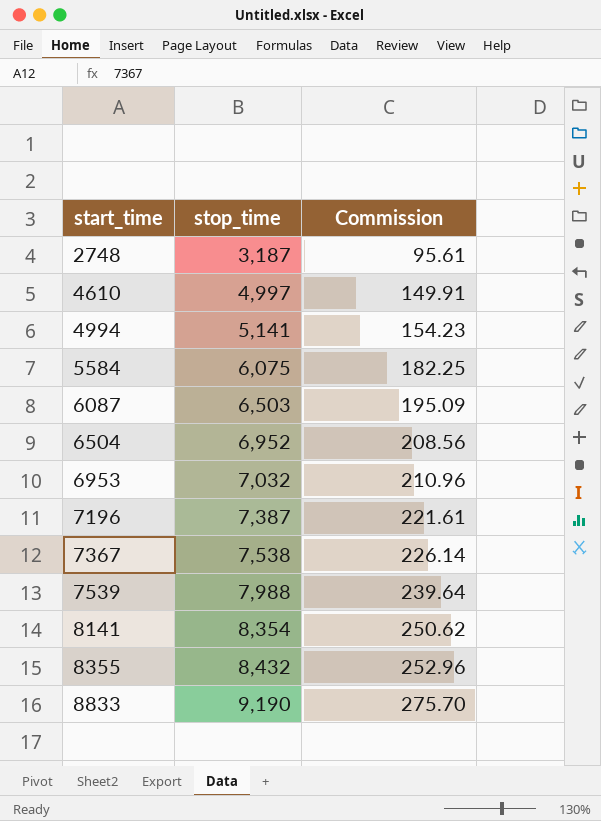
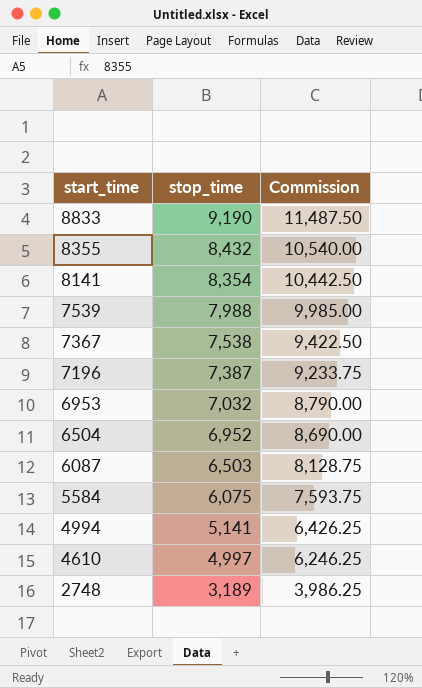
row order: start_time ascending -> start_time descending
column Commission | formula: [stop_time] * 0.03 -> [stop_time] * 1.25
2748 | stop_time: 3,187 -> 3,189

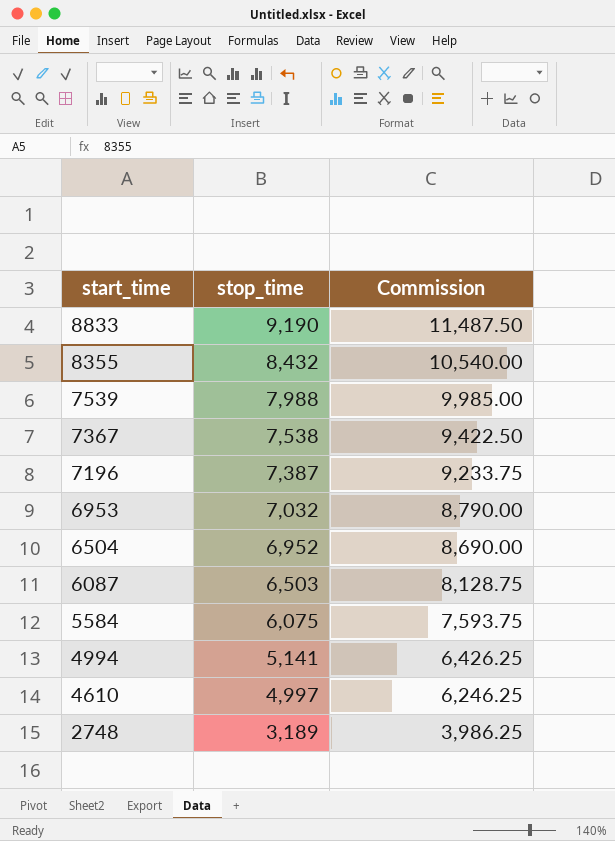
row 8141: 8,354 | 10,442.50 -> none

